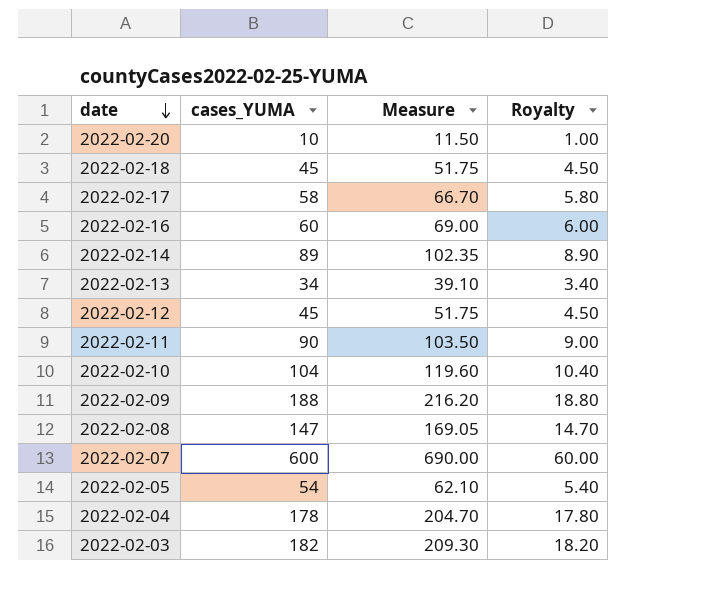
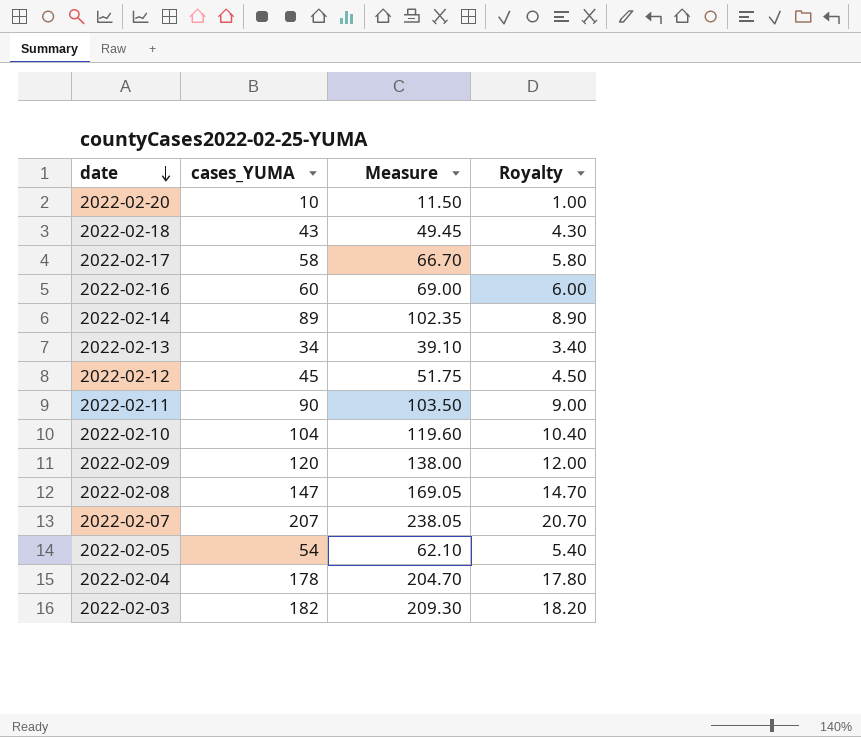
2022-02-18 | cases_YUMA: 45 -> 43
2022-02-18 | Measure: 51.75 -> 49.45
2022-02-18 | Royalty: 4.50 -> 4.30
2022-02-09 | cases_YUMA: 188 -> 120
2022-02-09 | Measure: 216.20 -> 138.00
2022-02-09 | Royalty: 18.80 -> 12.00
2022-02-07 | cases_YUMA: 600 -> 207
2022-02-07 | Measure: 690.00 -> 238.05
2022-02-07 | Royalty: 60.00 -> 20.70

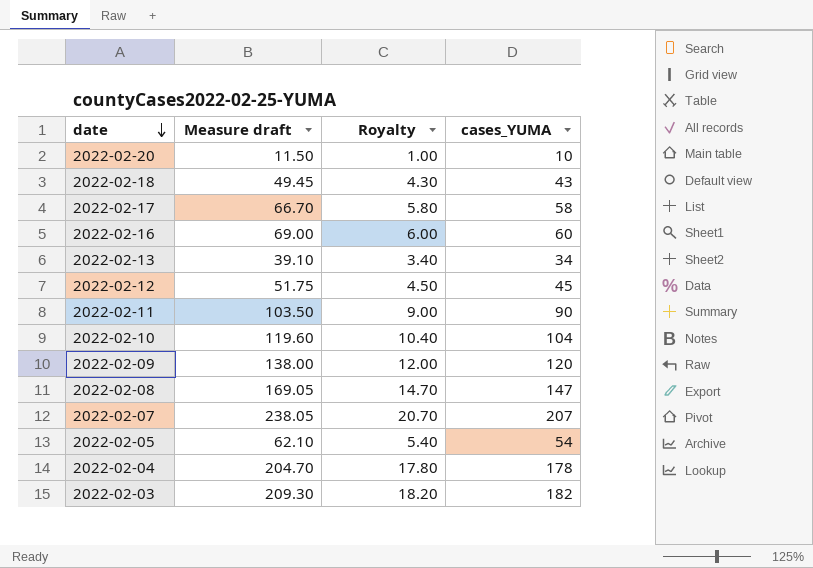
column name: Measure -> Measure draft
column cases_YUMA | position: 2 -> 4
row 2022-02-14: 89 | 102.35 | 8.90 -> none

